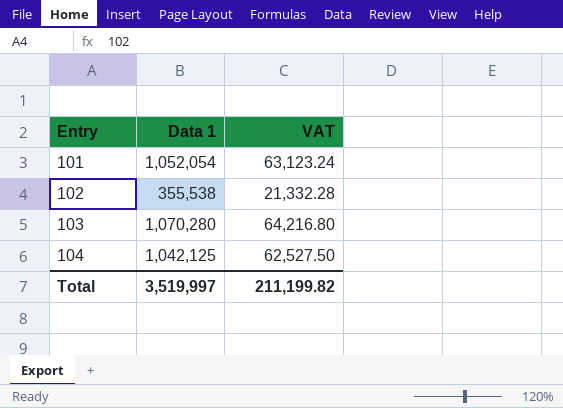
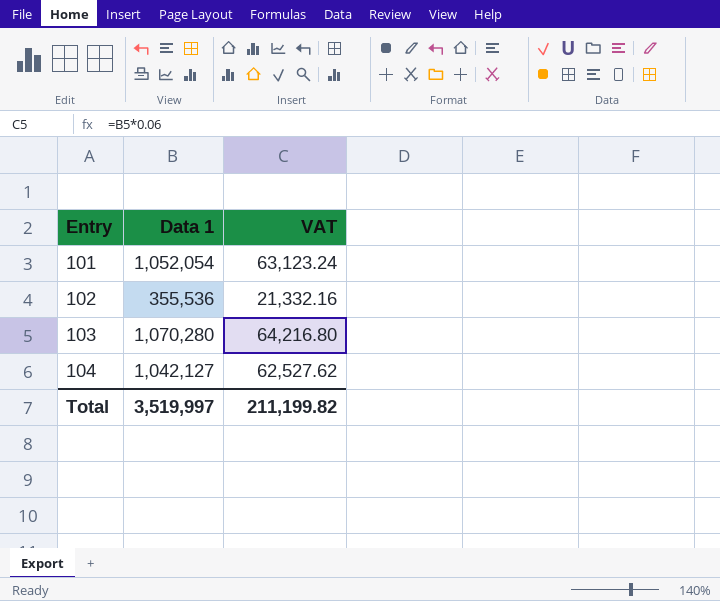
102 | Data 1: 355,538 -> 355,536
102 | VAT: 21,332.28 -> 21,332.16
104 | Data 1: 1,042,125 -> 1,042,127
104 | VAT: 62,527.50 -> 62,527.62

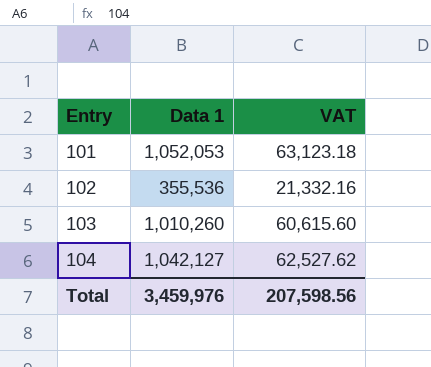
101 | Data 1: 1,052,054 -> 1,052,053
101 | VAT: 63,123.24 -> 63,123.18
103 | Data 1: 1,070,280 -> 1,010,260
103 | VAT: 64,216.80 -> 60,615.60
Total | Data 1: 3,519,997 -> 3,459,976
Total | VAT: 211,199.82 -> 207,598.56

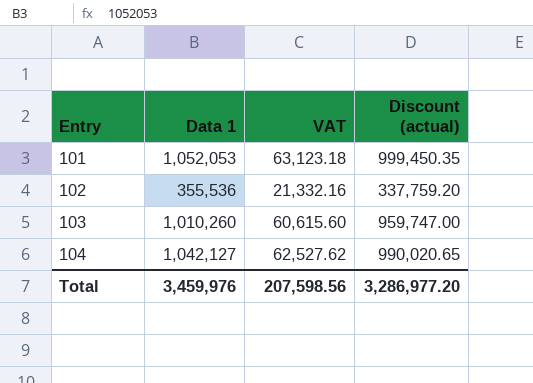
column Discount (actual) | formula: none -> [Data 1] * 0.95

